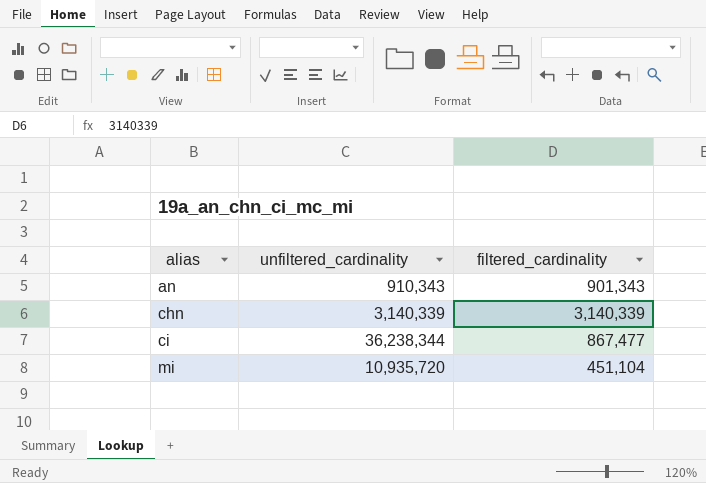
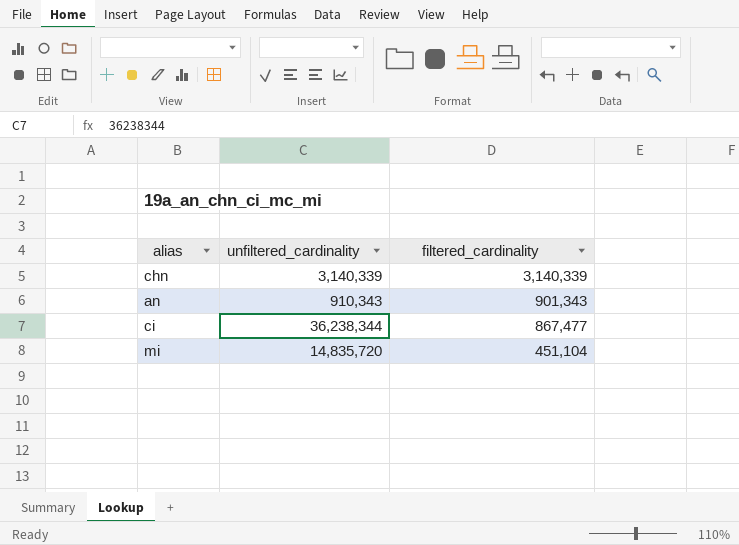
row order: alias ascending -> filtered_cardinality descending
mi | unfiltered_cardinality: 10,935,720 -> 14,835,720

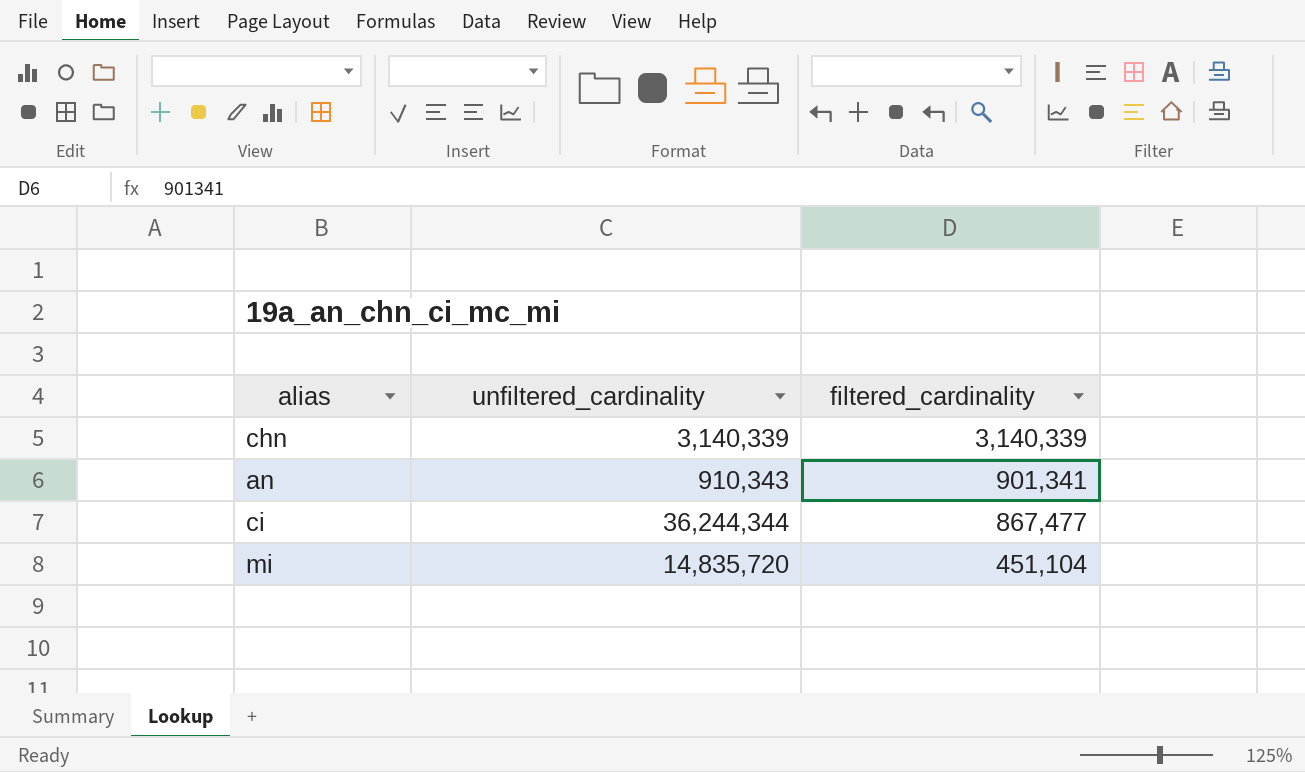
an | filtered_cardinality: 901,343 -> 901,341
ci | unfiltered_cardinality: 36,238,344 -> 36,244,344

